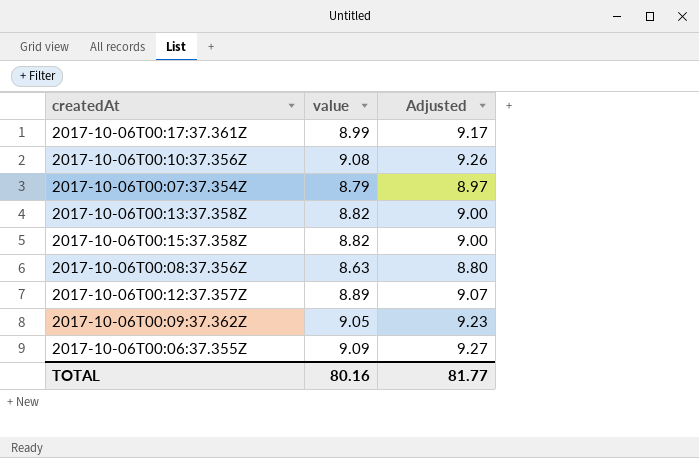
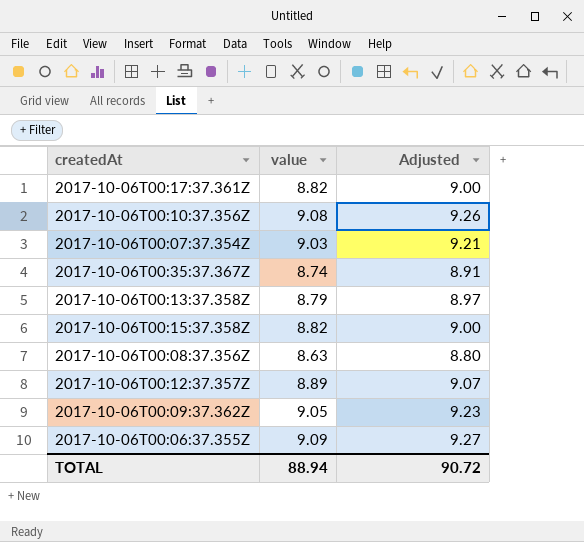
2017-10-06T00:17:37.361Z | value: 8.99 -> 8.82
2017-10-06T00:17:37.361Z | Adjusted: 9.17 -> 9.00
2017-10-06T00:07:37.354Z | value: 8.79 -> 9.03
2017-10-06T00:07:37.354Z | Adjusted: 8.97 -> 9.21
row 2017-10-06T00:35:37.367Z: none -> 8.74 | 8.91
2017-10-06T00:13:37.358Z | value: 8.82 -> 8.79
2017-10-06T00:13:37.358Z | Adjusted: 9.00 -> 8.97
TOTAL | value: 80.16 -> 88.94
TOTAL | Adjusted: 81.77 -> 90.72

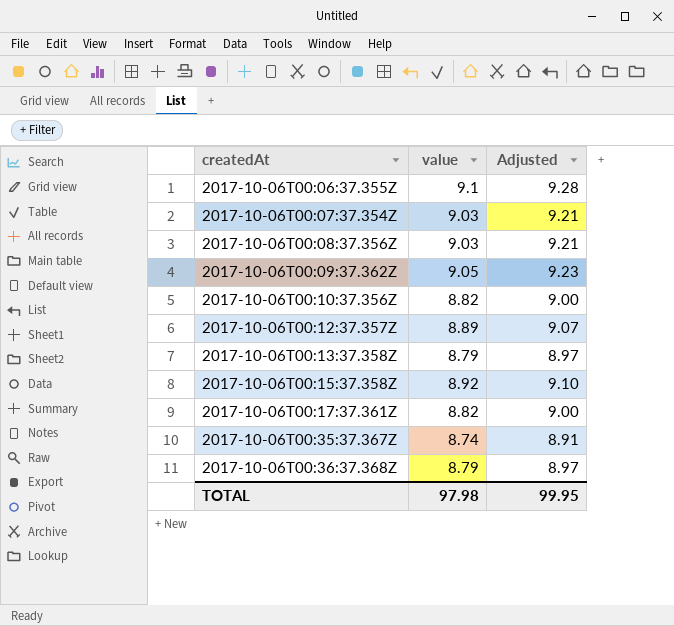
row order: none -> createdAt ascending
2017-10-06T00:06:37.355Z | value: 9.09 -> 9.1
2017-10-06T00:06:37.355Z | Adjusted: 9.27 -> 9.28
2017-10-06T00:08:37.356Z | value: 8.63 -> 9.03
2017-10-06T00:08:37.356Z | Adjusted: 8.80 -> 9.21
2017-10-06T00:10:37.356Z | value: 9.08 -> 8.82
2017-10-06T00:10:37.356Z | Adjusted: 9.26 -> 9.00
2017-10-06T00:15:37.358Z | value: 8.82 -> 8.92
2017-10-06T00:15:37.358Z | Adjusted: 9.00 -> 9.10
row 2017-10-06T00:36:37.368Z: none -> 8.79 | 8.97
TOTAL | value: 88.94 -> 97.98
TOTAL | Adjusted: 90.72 -> 99.95

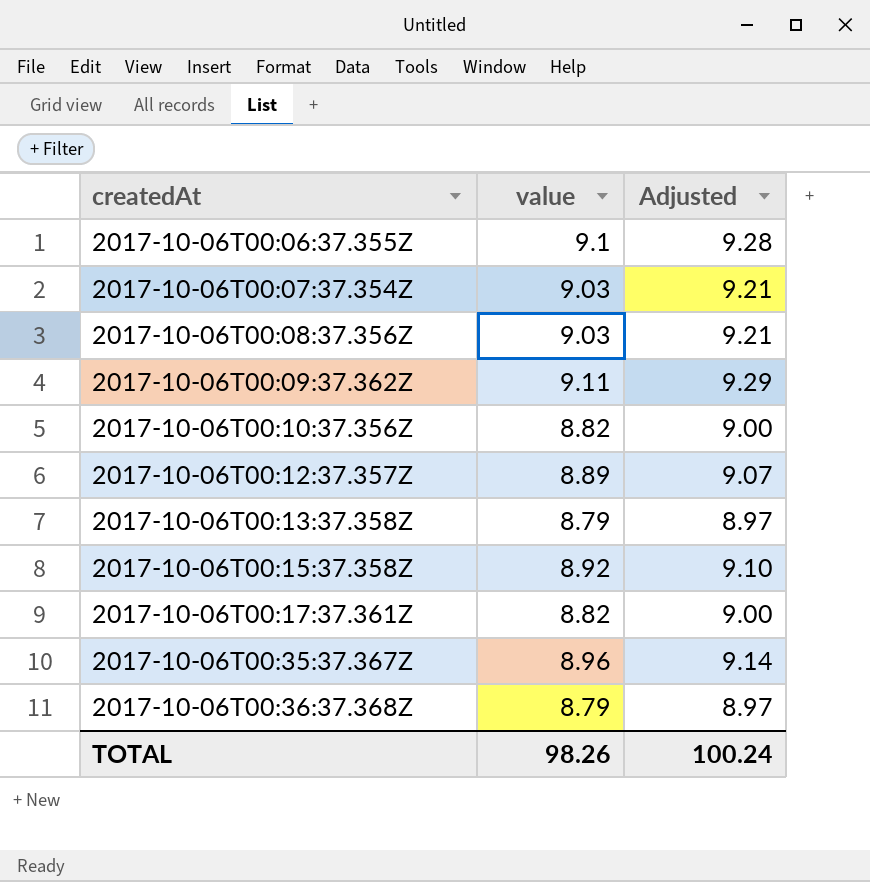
2017-10-06T00:09:37.362Z | value: 9.05 -> 9.11
2017-10-06T00:09:37.362Z | Adjusted: 9.23 -> 9.29
2017-10-06T00:35:37.367Z | value: 8.74 -> 8.96
2017-10-06T00:35:37.367Z | Adjusted: 8.91 -> 9.14
TOTAL | value: 97.98 -> 98.26
TOTAL | Adjusted: 99.95 -> 100.24

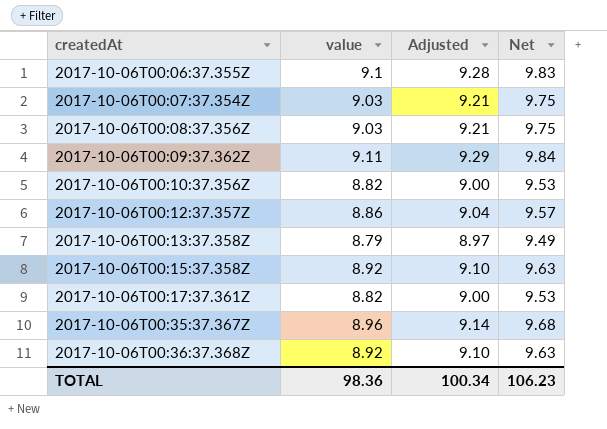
column Net | formula: none -> [value] * 1.08
2017-10-06T00:12:37.357Z | value: 8.89 -> 8.86
2017-10-06T00:12:37.357Z | Adjusted: 9.07 -> 9.04
2017-10-06T00:36:37.368Z | value: 8.79 -> 8.92
2017-10-06T00:36:37.368Z | Adjusted: 8.97 -> 9.10
TOTAL | value: 98.26 -> 98.36
TOTAL | Adjusted: 100.24 -> 100.34

